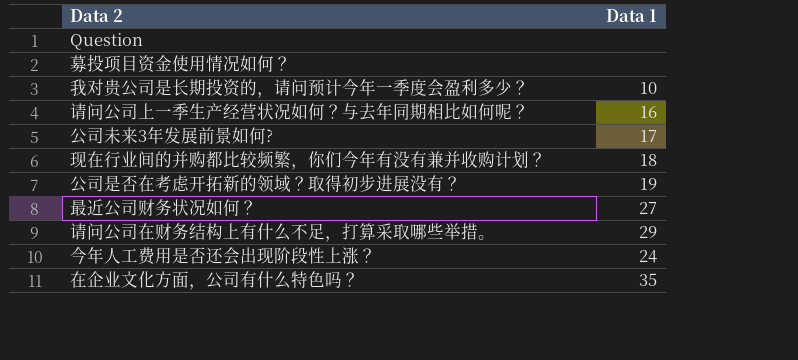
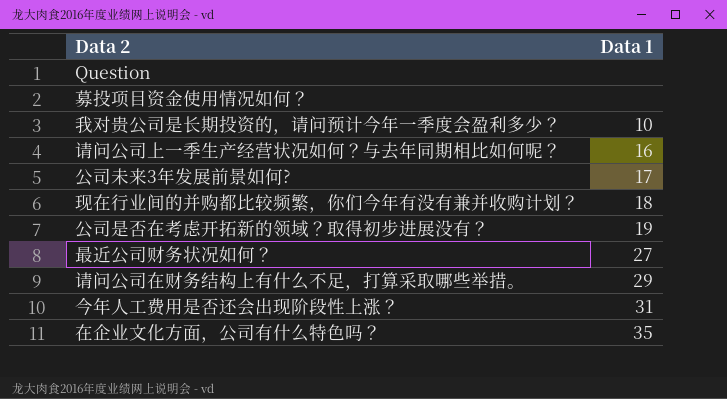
今年人工费用是否还会出现阶段性上涨？ | Data 1: 24 -> 31

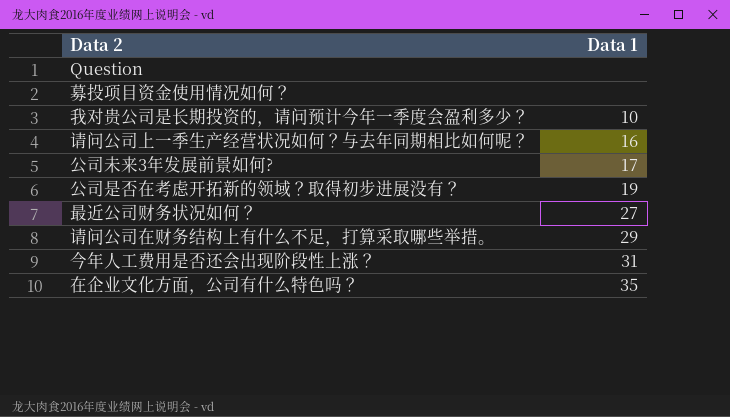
row 现在行业间的并购都比较频繁，你们今年有没有兼并收购计划？: 18 -> none

